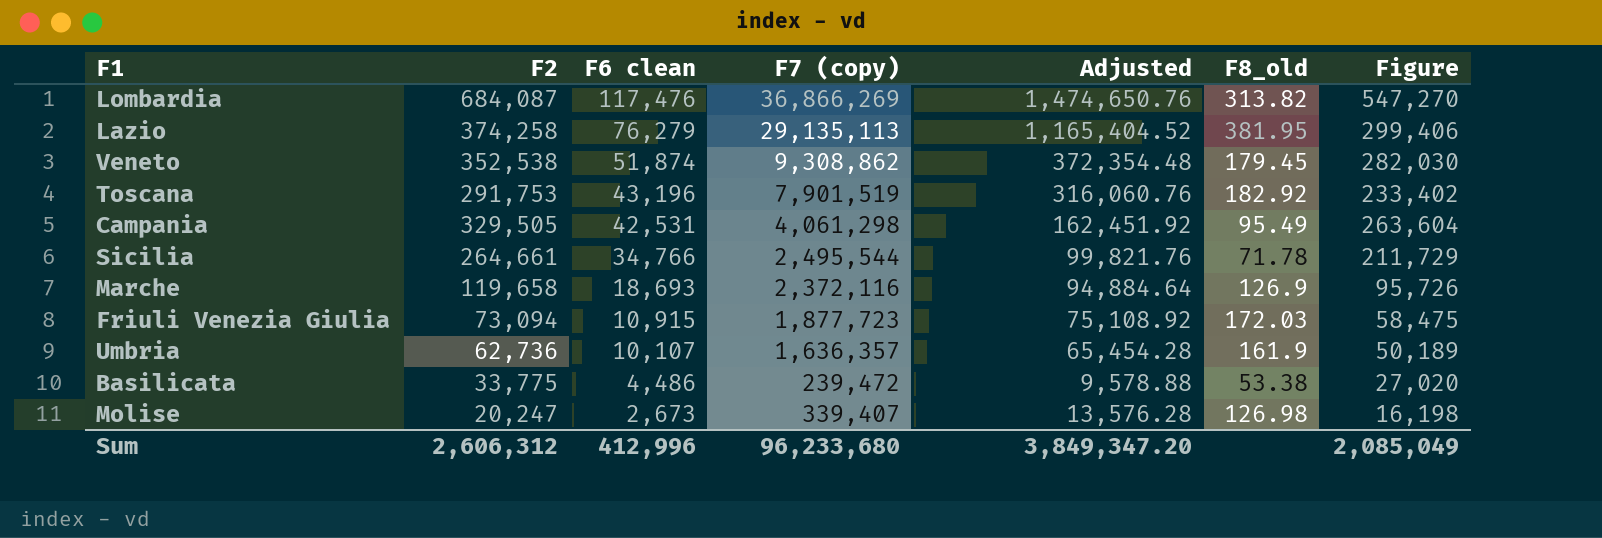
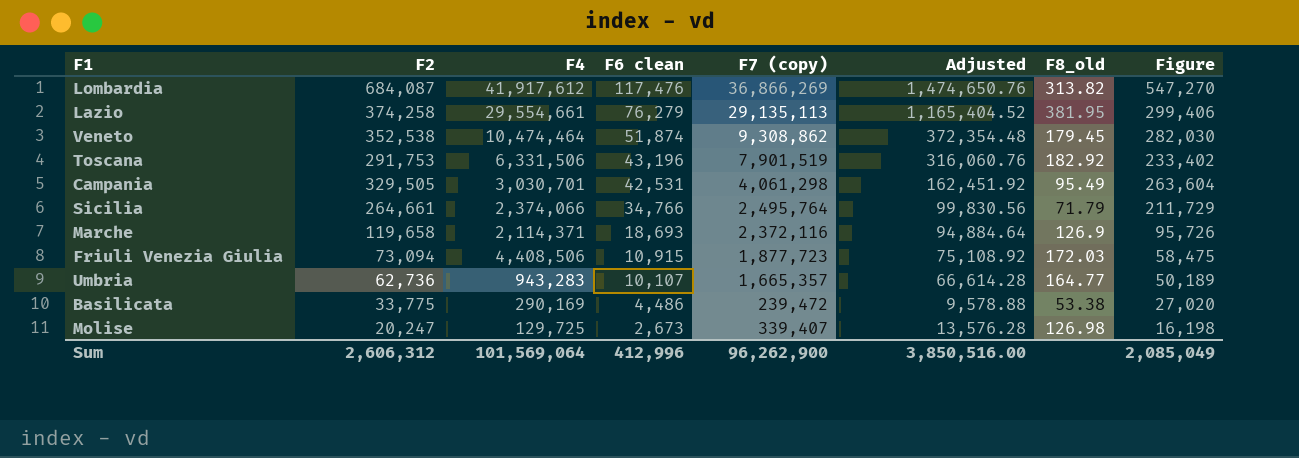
column F4 | position: none -> 3
Sicilia | F7 (copy): 2,495,544 -> 2,495,764
Sicilia | Adjusted: 99,821.76 -> 99,830.56
Sicilia | F8_old: 71.78 -> 71.79
Umbria | F7 (copy): 1,636,357 -> 1,665,357
Umbria | Adjusted: 65,454.28 -> 66,614.28
Umbria | F8_old: 161.9 -> 164.77
Sum | F7 (copy): 96,233,680 -> 96,262,900
Sum | Adjusted: 3,849,347.20 -> 3,850,516.00

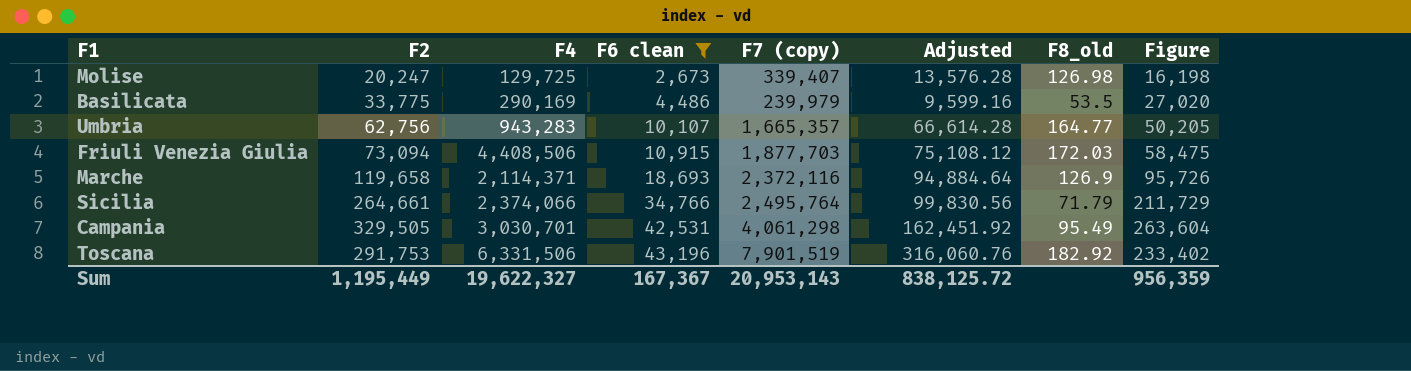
filter: none -> F6 clean <= 43,196
row order: F6 clean descending -> F6 clean ascending
Basilicata | F7 (copy): 239,472 -> 239,979
Basilicata | Adjusted: 9,578.88 -> 9,599.16
Basilicata | F8_old: 53.38 -> 53.5
Umbria | F2: 62,736 -> 62,756
Umbria | Figure: 50,189 -> 50,205
Friuli Venezia Giulia | F7 (copy): 1,877,723 -> 1,877,703
Friuli Venezia Giulia | Adjusted: 75,108.92 -> 75,108.12
Sum | F2: 2,606,312 -> 1,195,449
Sum | F4: 101,569,064 -> 19,622,327
Sum | F6 clean: 412,996 -> 167,367
Sum | F7 (copy): 96,262,900 -> 20,953,143
Sum | Adjusted: 3,850,516.00 -> 838,125.72
Sum | Figure: 2,085,049 -> 956,359

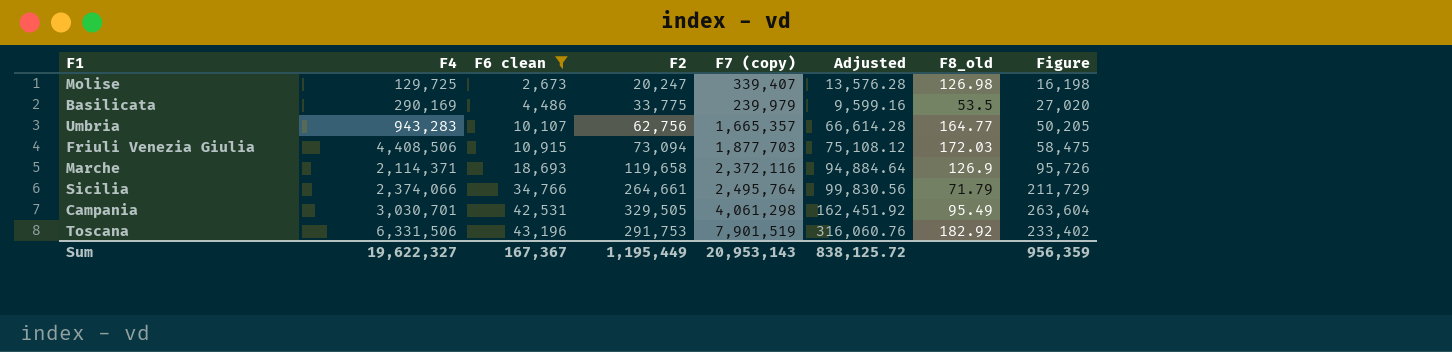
column F2 | position: 2 -> 4

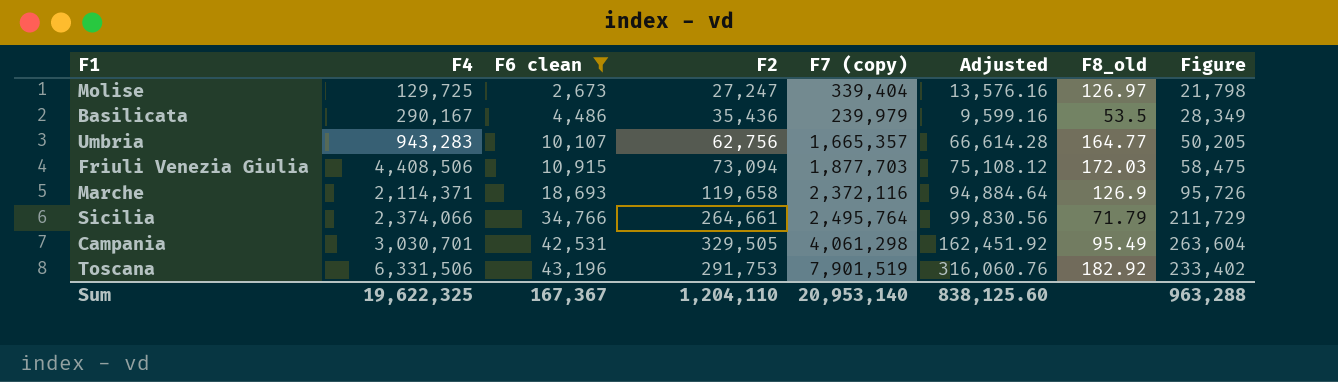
Molise | F2: 20,247 -> 27,247
Molise | F7 (copy): 339,407 -> 339,404
Molise | Adjusted: 13,576.28 -> 13,576.16
Molise | F8_old: 126.98 -> 126.97
Molise | Figure: 16,198 -> 21,798
Basilicata | F4: 290,169 -> 290,167
Basilicata | F2: 33,775 -> 35,436
Basilicata | Figure: 27,020 -> 28,349
Sum | F4: 19,622,327 -> 19,622,325
Sum | F2: 1,195,449 -> 1,204,110
Sum | F7 (copy): 20,953,143 -> 20,953,140
Sum | Adjusted: 838,125.72 -> 838,125.60
Sum | Figure: 956,359 -> 963,288

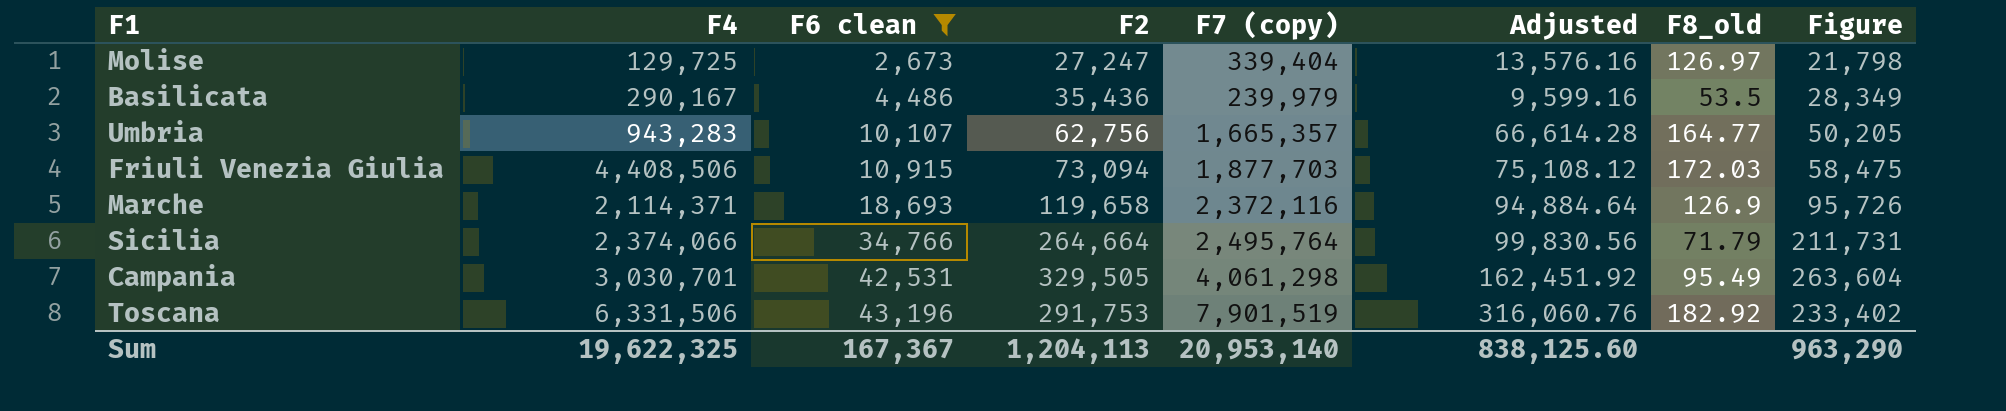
Sicilia | F2: 264,661 -> 264,664
Sicilia | Figure: 211,729 -> 211,731
Sum | F2: 1,204,110 -> 1,204,113
Sum | Figure: 963,288 -> 963,290

